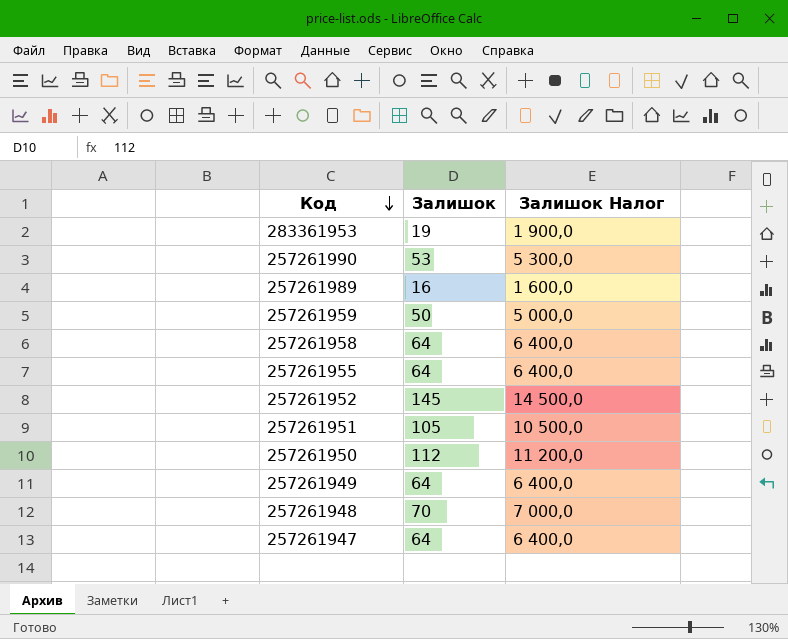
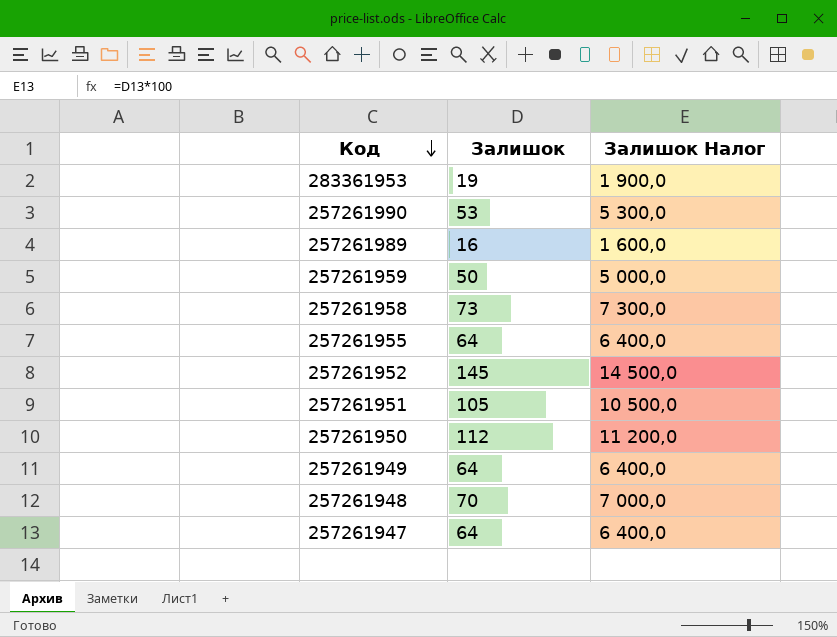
257261958 | Залишок: 64 -> 73
257261958 | Залишок Налог: 6 400,0 -> 7 300,0

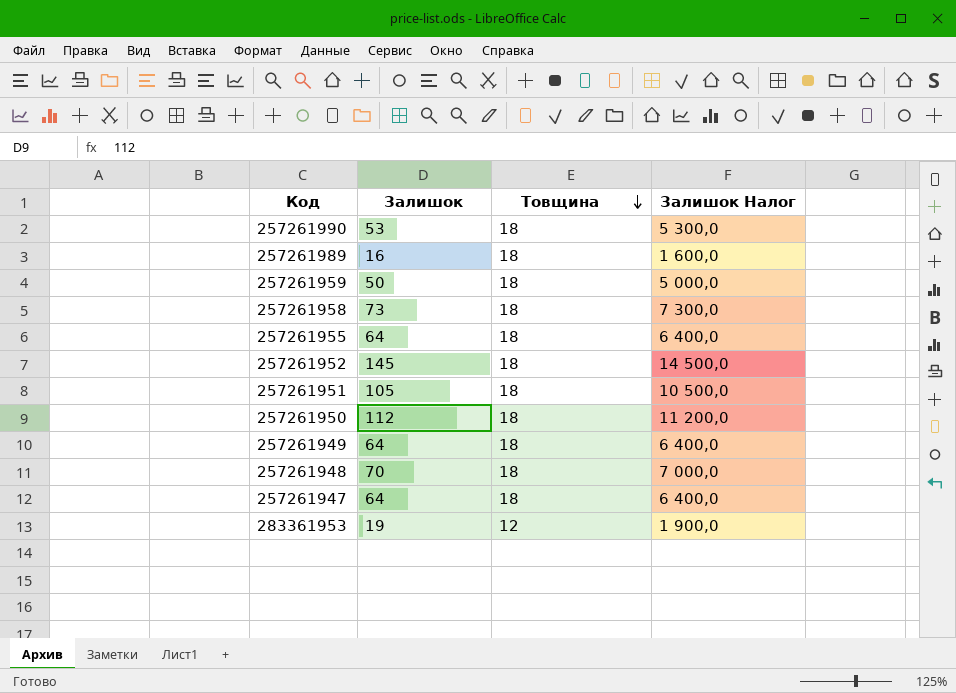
row order: Код descending -> Товщина descending
column Товщина | position: none -> 3

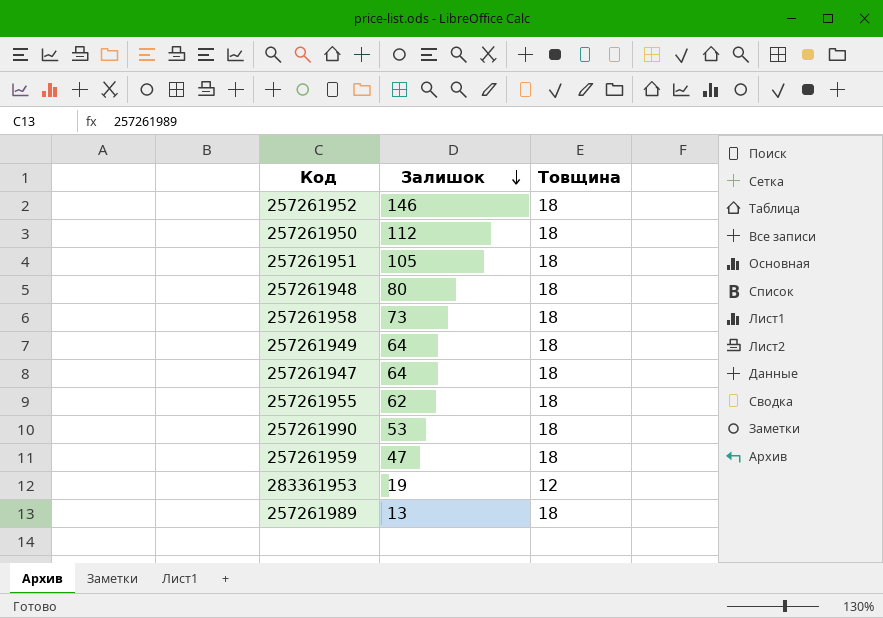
row order: Товщина descending -> Залишок descending
column Залишок Налог | formula: [Залишок] * 100 -> none
257261952 | Залишок: 145 -> 146
257261948 | Залишок: 70 -> 80
257261955 | Залишок: 64 -> 62
257261959 | Залишок: 50 -> 47
257261989 | Залишок: 16 -> 13

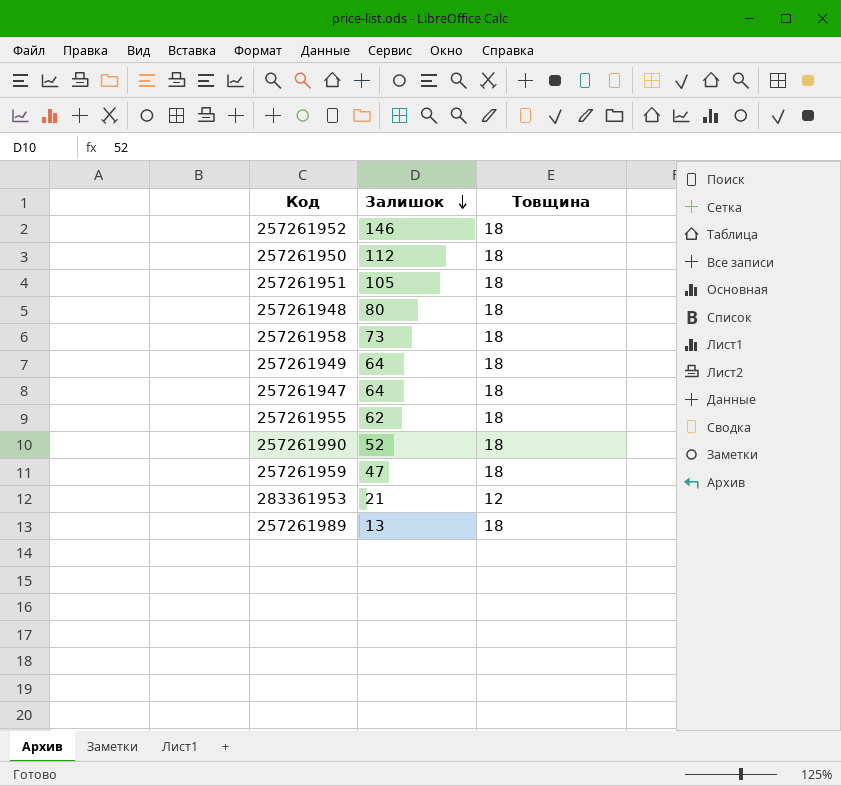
257261990 | Залишок: 53 -> 52
283361953 | Залишок: 19 -> 21

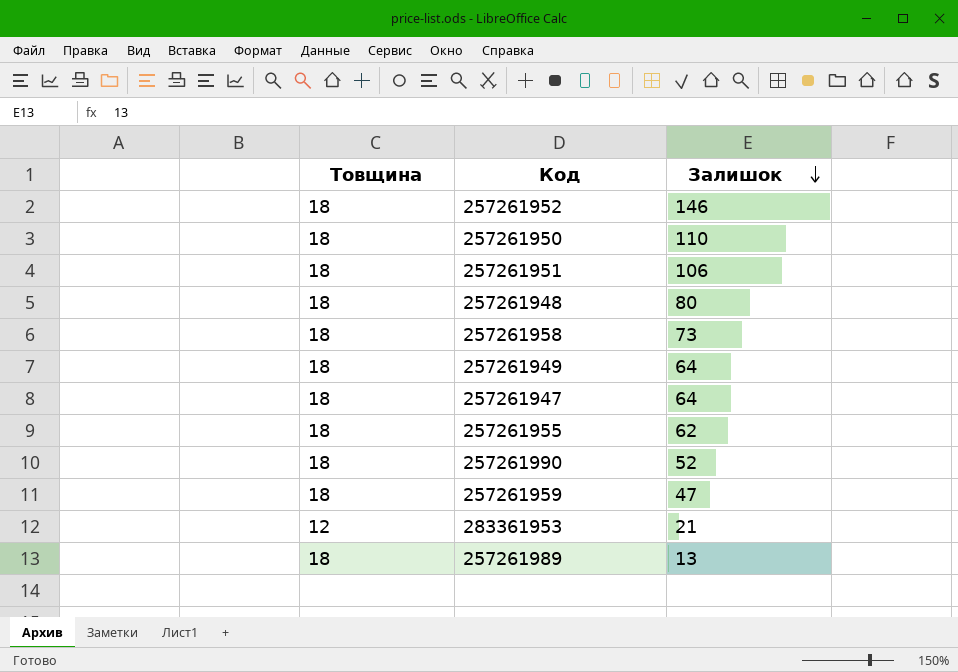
column Товщина | position: 3 -> 1
257261950 | Залишок: 112 -> 110
257261951 | Залишок: 105 -> 106

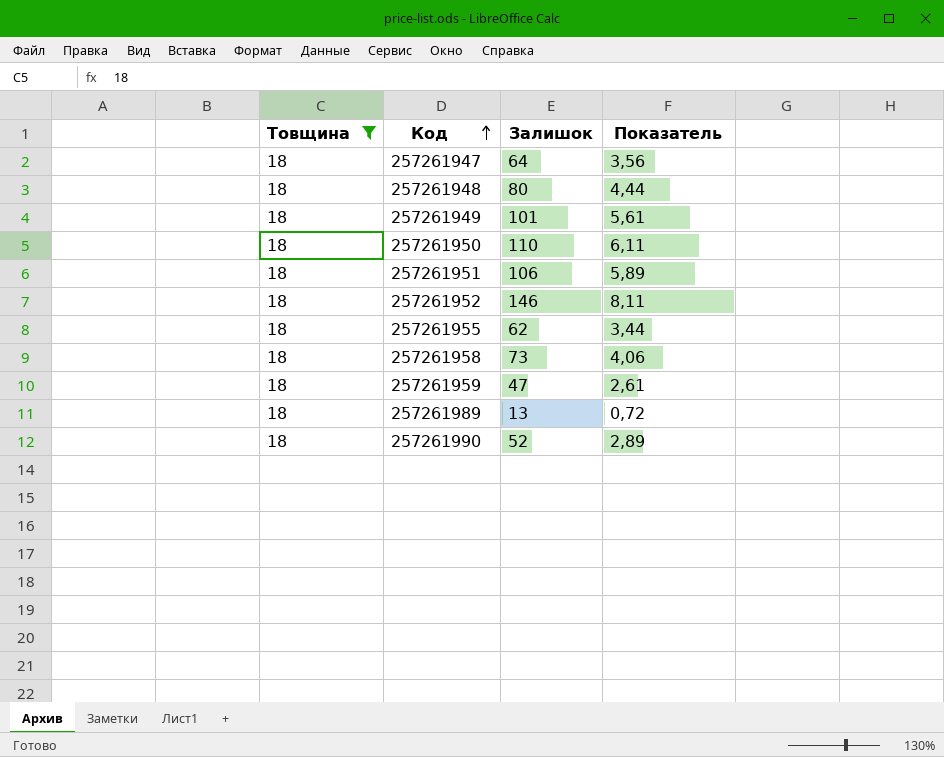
filter: none -> Товщина = 18
row order: Залишок descending -> Код ascending
column Показатель | formula: none -> [Залишок] / [Товщина]
257261949 | Залишок: 64 -> 101

